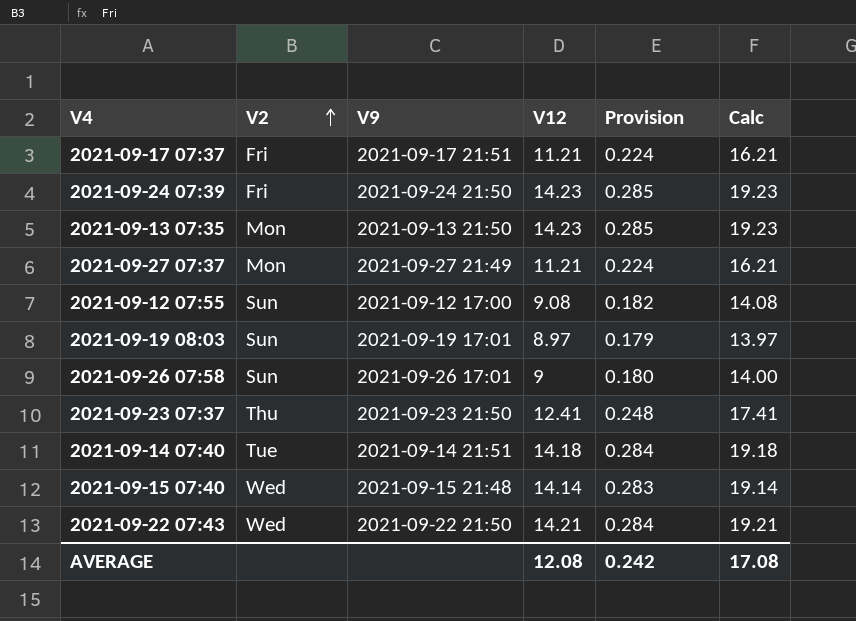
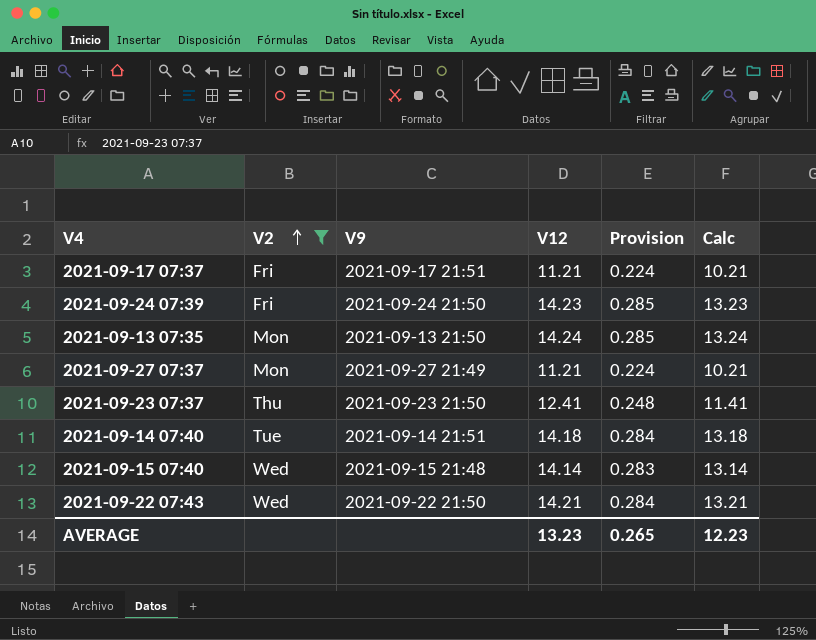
filter: none -> V2 != Sun
column Calc | formula: [V12] + 5 -> [V12] - 1
2021-09-13 07:35 | V12: 14.23 -> 14.24
AVERAGE | V12: 12.08 -> 13.23
AVERAGE | Provision: 0.242 -> 0.265
AVERAGE | Calc: 17.08 -> 12.23

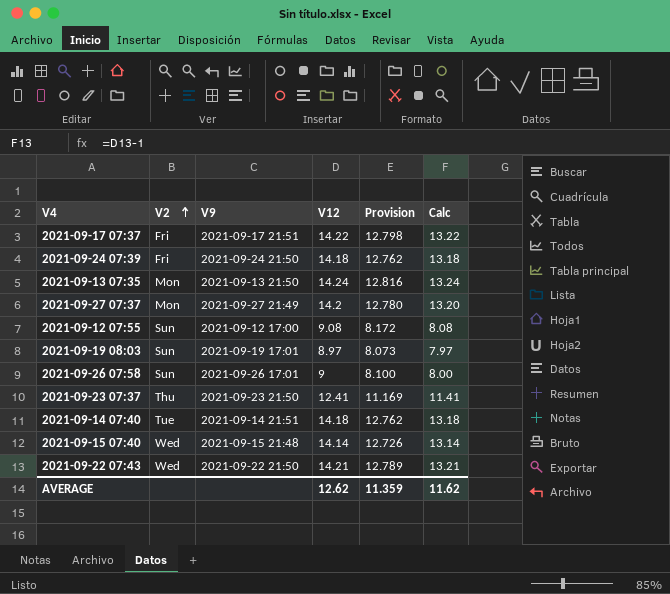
filter: V2 != Sun -> none
column Provision | formula: [V12] * 0.02 -> [V12] * 0.9
2021-09-17 07:37 | V12: 11.21 -> 14.22
2021-09-17 07:37 | Calc: 10.21 -> 13.22
2021-09-24 07:39 | V12: 14.23 -> 14.18
2021-09-24 07:39 | Calc: 13.23 -> 13.18
2021-09-27 07:37 | V12: 11.21 -> 14.2
2021-09-27 07:37 | Calc: 10.21 -> 13.20
AVERAGE | V12: 13.23 -> 12.62
AVERAGE | Provision: 0.265 -> 11.359
AVERAGE | Calc: 12.23 -> 11.62

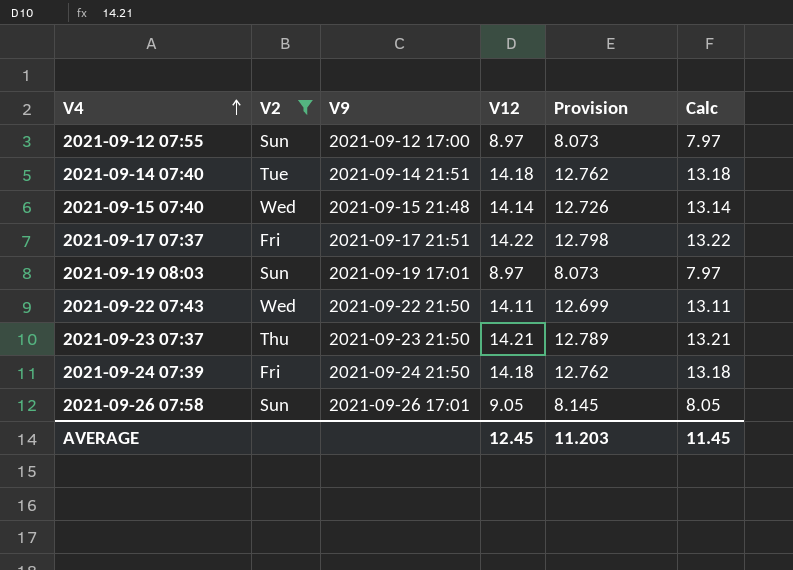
filter: none -> V2 != Mon
row order: V2 ascending -> V4 ascending
2021-09-12 07:55 | V12: 9.08 -> 8.97
2021-09-12 07:55 | Provision: 8.172 -> 8.073
2021-09-12 07:55 | Calc: 8.08 -> 7.97
2021-09-22 07:43 | V12: 14.21 -> 14.11
2021-09-22 07:43 | Provision: 12.789 -> 12.699
2021-09-22 07:43 | Calc: 13.21 -> 13.11
2021-09-23 07:37 | V12: 12.41 -> 14.21
2021-09-23 07:37 | Provision: 11.169 -> 12.789
2021-09-23 07:37 | Calc: 11.41 -> 13.21
2021-09-26 07:58 | V12: 9 -> 9.05
2021-09-26 07:58 | Provision: 8.100 -> 8.145
2021-09-26 07:58 | Calc: 8.00 -> 8.05
AVERAGE | V12: 12.62 -> 12.45
AVERAGE | Provision: 11.359 -> 11.203
AVERAGE | Calc: 11.62 -> 11.45

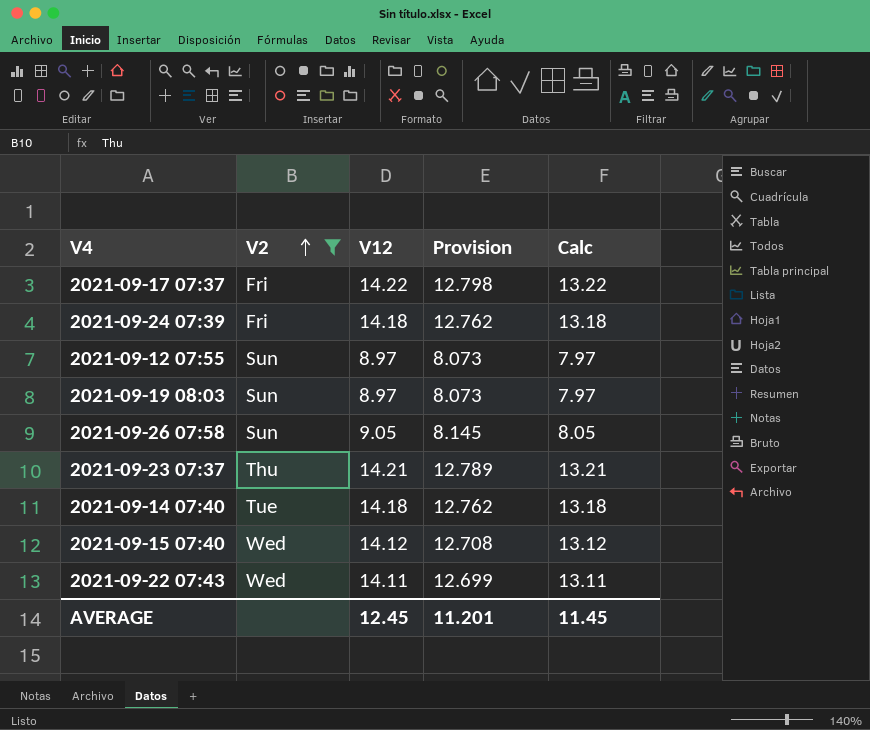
row order: V4 ascending -> V2 ascending
column V9 | position: 3 -> none
2021-09-15 07:40 | V12: 14.14 -> 14.12
2021-09-15 07:40 | Provision: 12.726 -> 12.708
2021-09-15 07:40 | Calc: 13.14 -> 13.12
AVERAGE | Provision: 11.203 -> 11.201

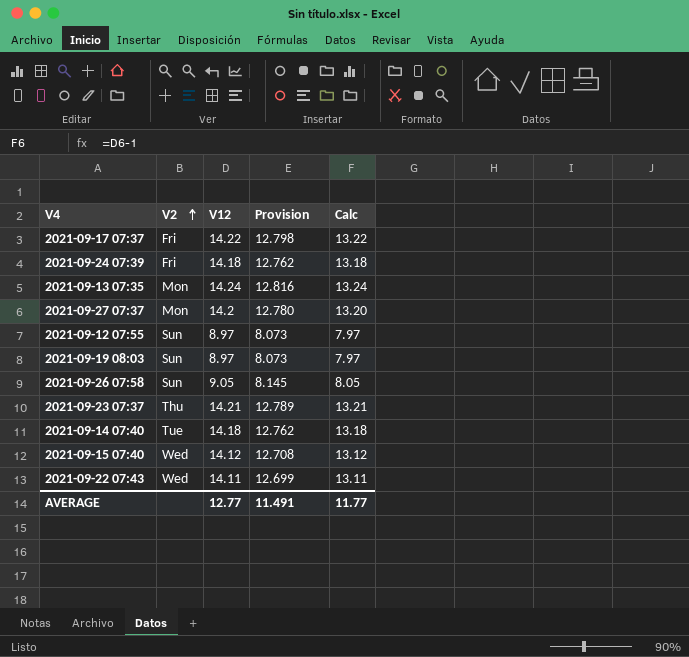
filter: V2 != Mon -> none
AVERAGE | V12: 12.45 -> 12.77
AVERAGE | Provision: 11.201 -> 11.491
AVERAGE | Calc: 11.45 -> 11.77

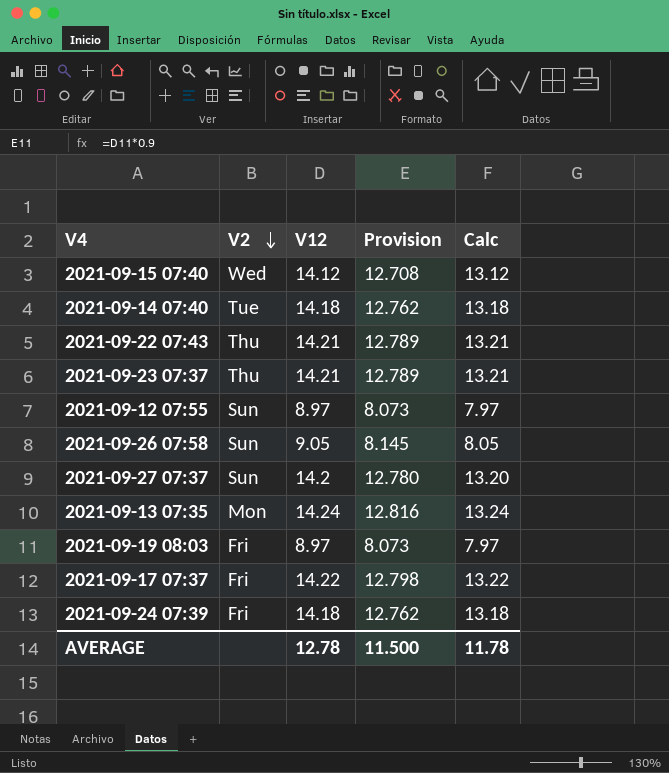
row order: V2 ascending -> V2 descending
2021-09-22 07:43 | V2: Wed -> Thu
2021-09-22 07:43 | V12: 14.11 -> 14.21
2021-09-22 07:43 | Provision: 12.699 -> 12.789
2021-09-22 07:43 | Calc: 13.11 -> 13.21
2021-09-27 07:37 | V2: Mon -> Sun
2021-09-19 08:03 | V2: Sun -> Fri
AVERAGE | V12: 12.77 -> 12.78
AVERAGE | Provision: 11.491 -> 11.500
AVERAGE | Calc: 11.77 -> 11.78

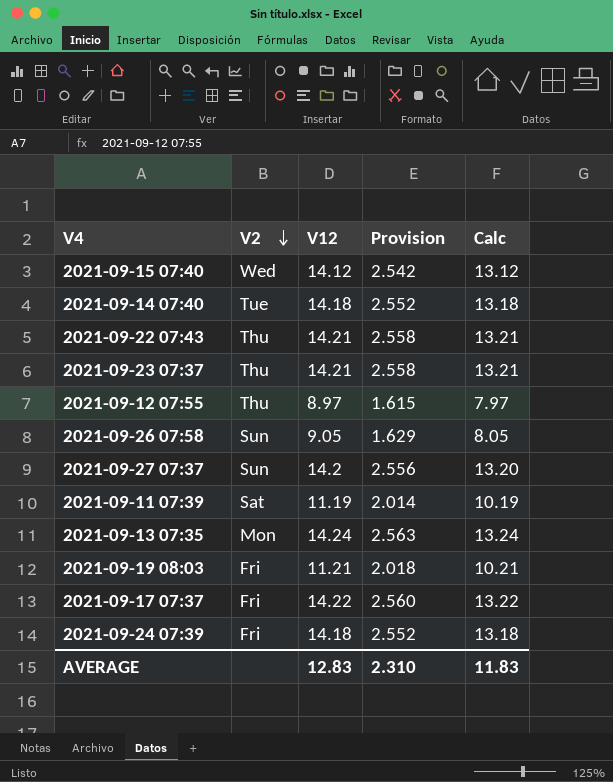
column Provision | formula: [V12] * 0.9 -> [V12] * 0.18
2021-09-12 07:55 | V2: Sun -> Thu
row 2021-09-11 07:39: none -> Sat | 11.19 | 2.014 | 10.19
2021-09-19 08:03 | V12: 8.97 -> 11.21
2021-09-19 08:03 | Calc: 7.97 -> 10.21
AVERAGE | V12: 12.78 -> 12.83
AVERAGE | Provision: 11.500 -> 2.310
AVERAGE | Calc: 11.78 -> 11.83

